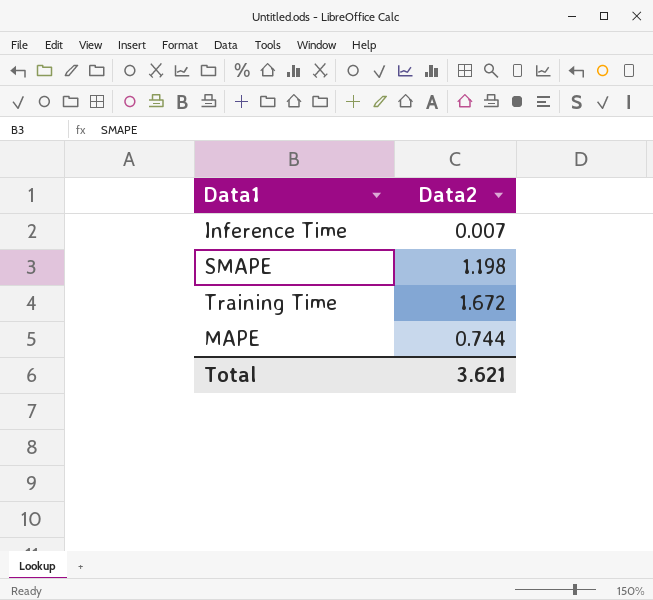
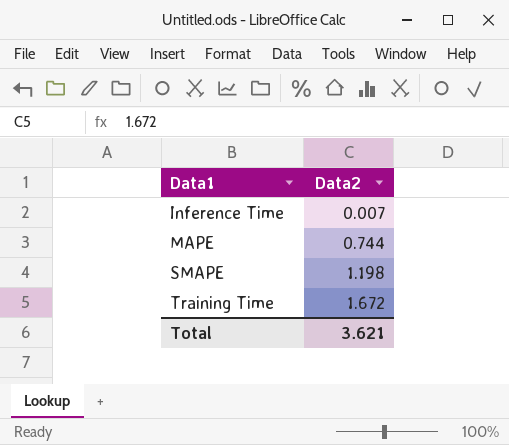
row order: none -> Data1 ascending

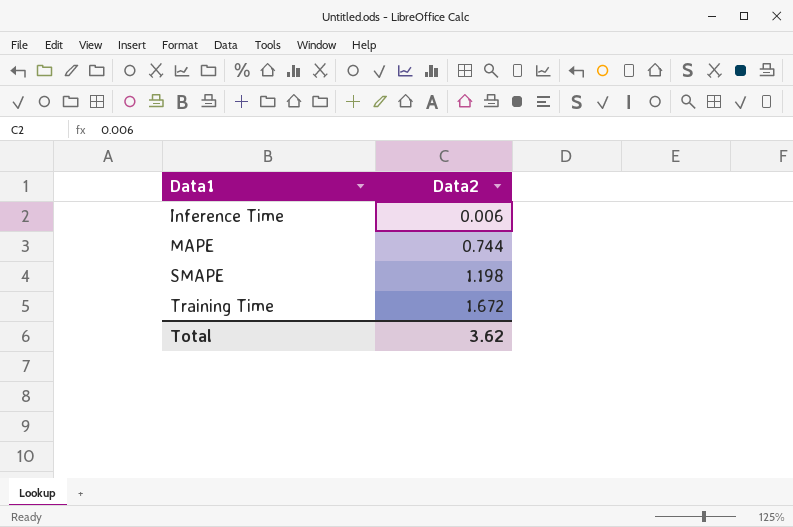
Inference Time | Data2: 0.007 -> 0.006
Total | Data2: 3.621 -> 3.62

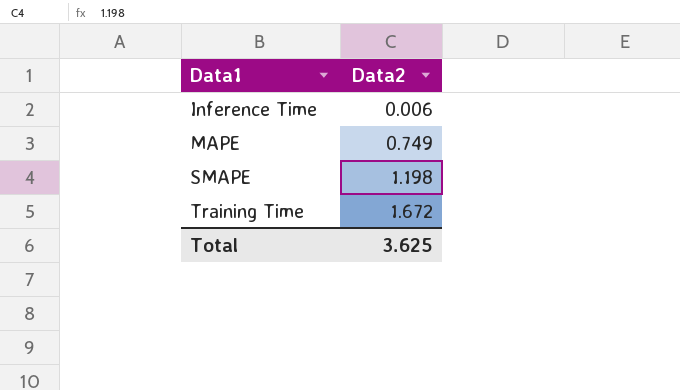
MAPE | Data2: 0.744 -> 0.749
Total | Data2: 3.62 -> 3.625

